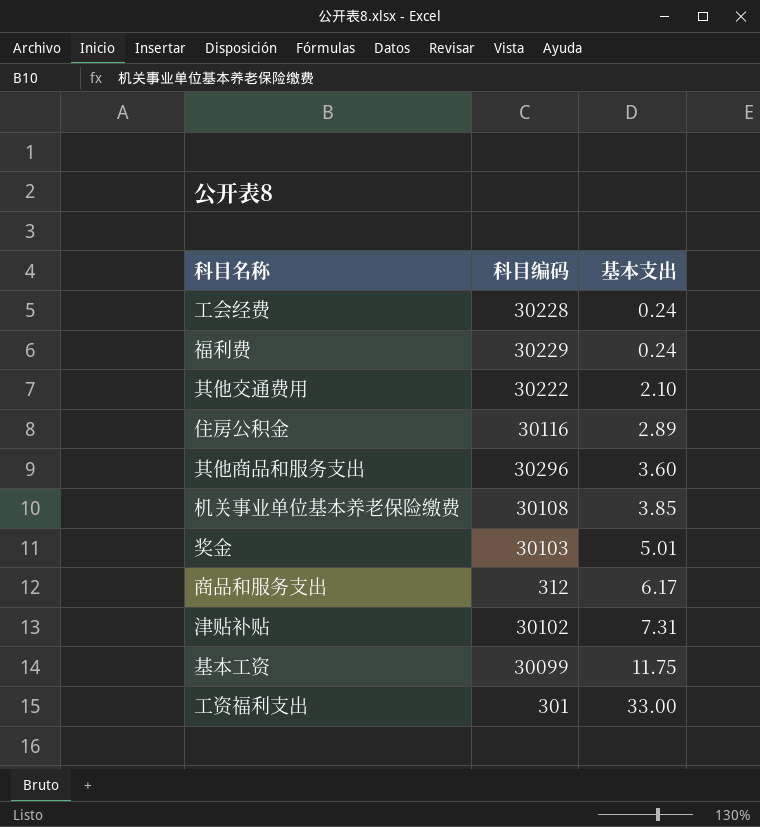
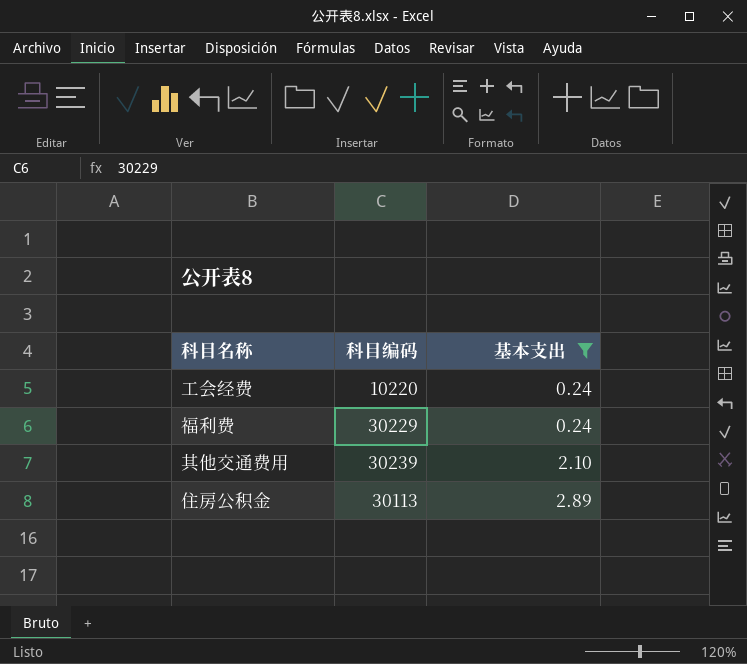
filter: none -> 基本支出 <= 2.89
工会经费 | 科目编码: 30228 -> 10220
其他交通费用 | 科目编码: 30222 -> 30239
住房公积金 | 科目编码: 30116 -> 30113

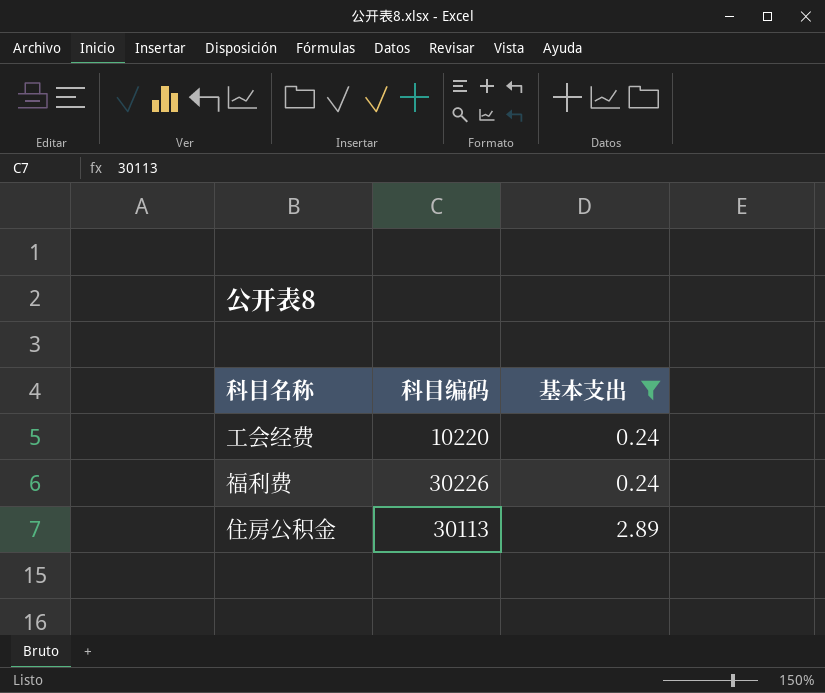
row 其他交通费用: 30239 | 2.10 -> none
福利费 | 科目编码: 30229 -> 30226

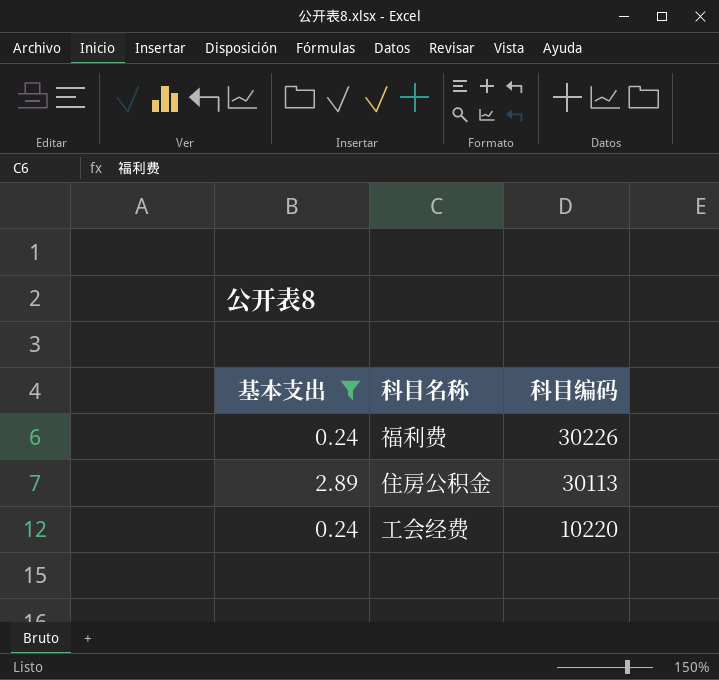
row order: 基本支出 ascending -> 科目编码 descending
column 基本支出 | position: 3 -> 1

